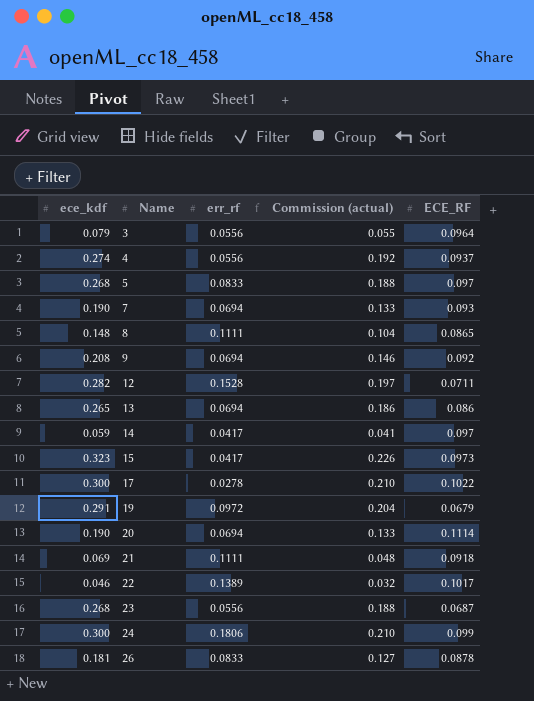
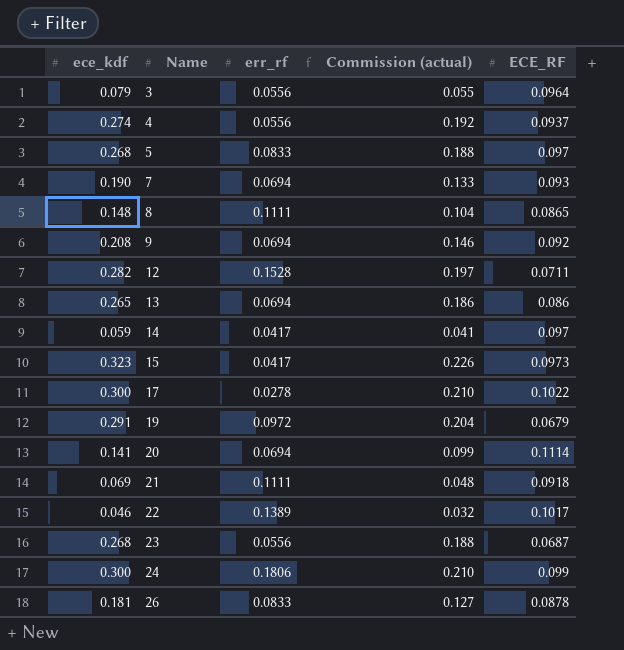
20 | ece_kdf: 0.190 -> 0.141
20 | Commission (actual): 0.133 -> 0.099

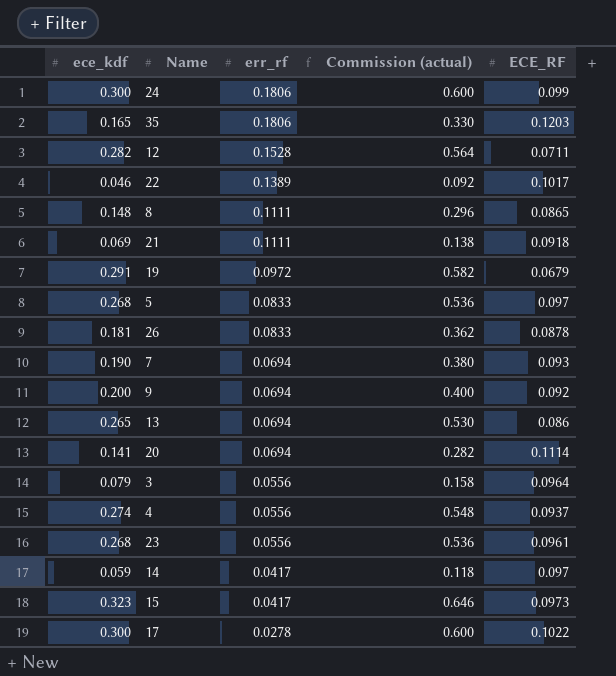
row order: Name ascending -> err_rf descending
column Commission (actual) | formula: [ece_kdf] * 0.7 -> [ece_kdf] * 2
row 35: none -> 0.165 | 0.1806 | 0.330 | 0.1203
9 | ece_kdf: 0.208 -> 0.200
23 | ECE_RF: 0.0687 -> 0.0961

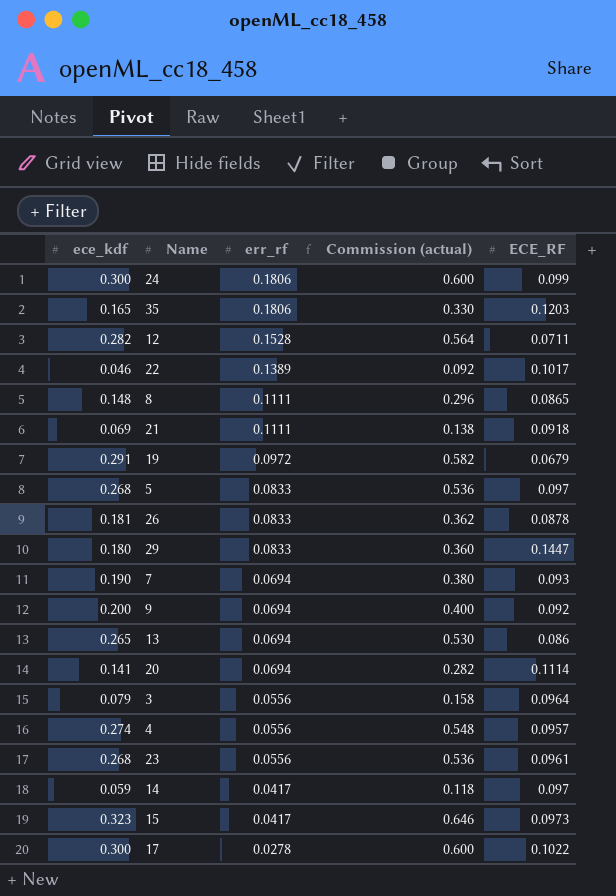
row 29: none -> 0.180 | 0.0833 | 0.360 | 0.1447
4 | ECE_RF: 0.0937 -> 0.0957

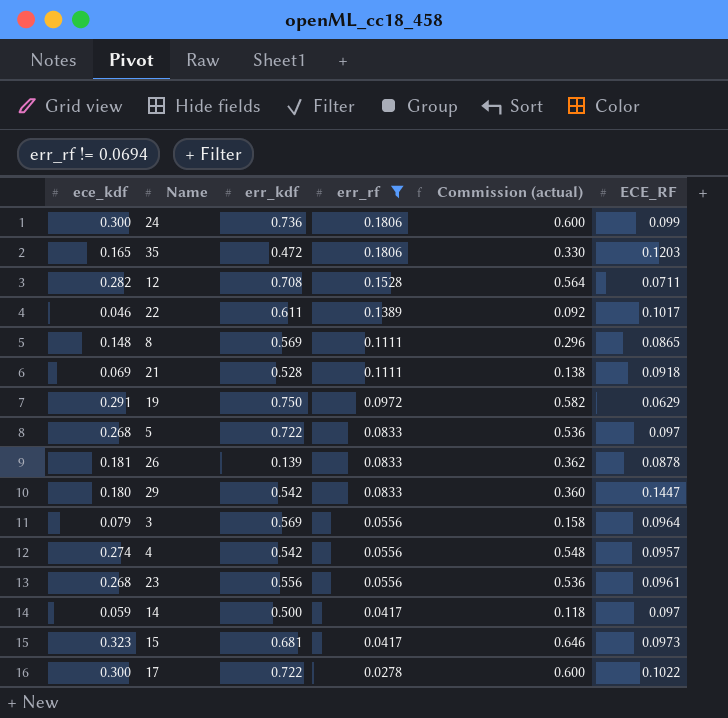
filter: none -> err_rf != 0.0694
column err_kdf | position: none -> 3
19 | ECE_RF: 0.0679 -> 0.0629

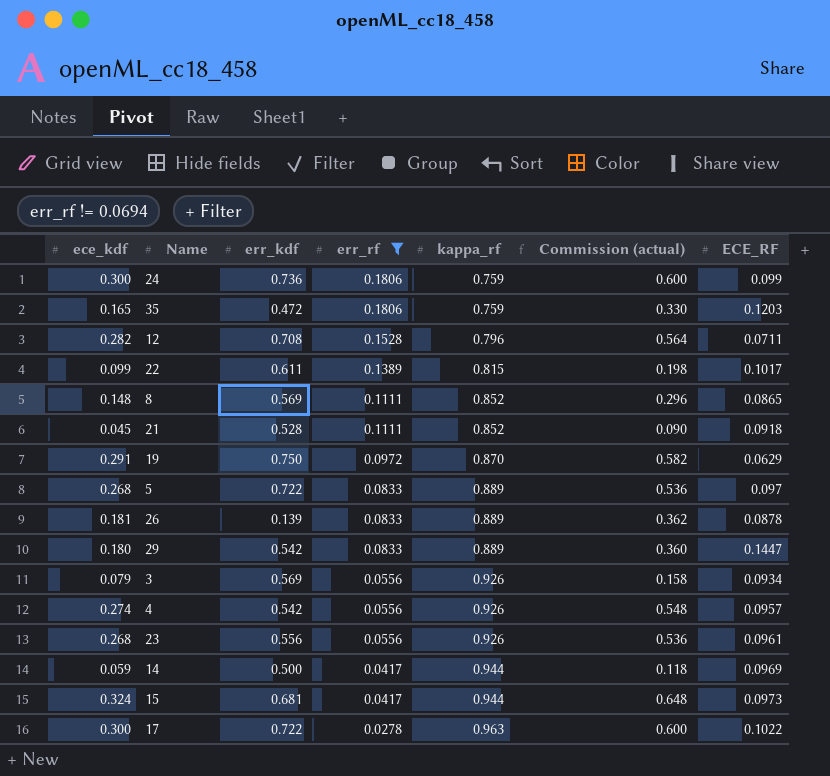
column kappa_rf | position: none -> 5
22 | ece_kdf: 0.046 -> 0.099
22 | Commission (actual): 0.092 -> 0.198
21 | ece_kdf: 0.069 -> 0.045
21 | Commission (actual): 0.138 -> 0.090
3 | ECE_RF: 0.0964 -> 0.0934
14 | ECE_RF: 0.097 -> 0.0969
15 | ece_kdf: 0.323 -> 0.324
15 | Commission (actual): 0.646 -> 0.648

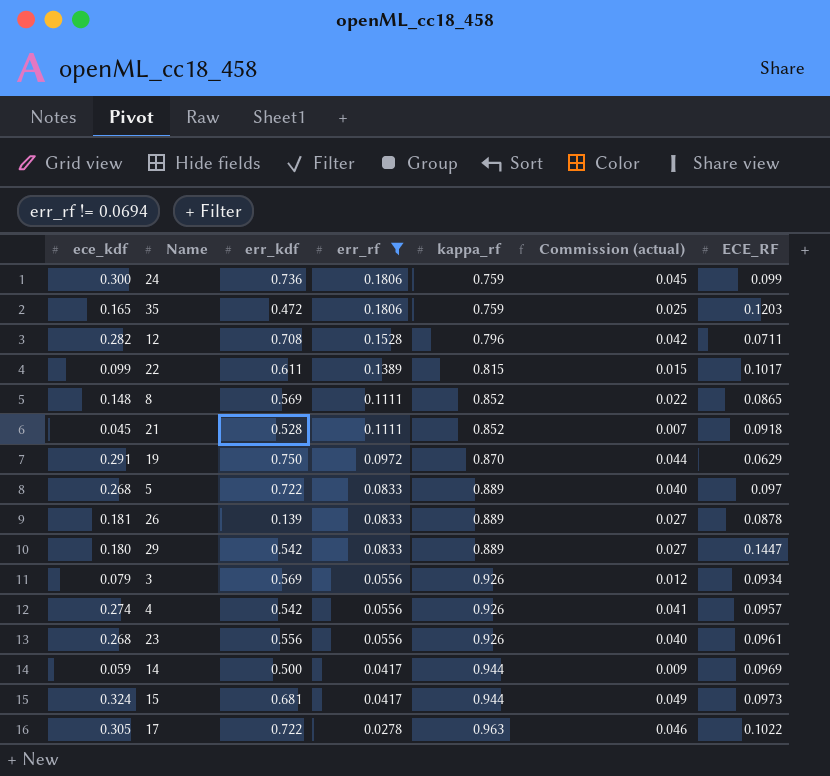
column Commission (actual) | formula: [ece_kdf] * 2 -> [ece_kdf] * 0.15
17 | ece_kdf: 0.300 -> 0.305

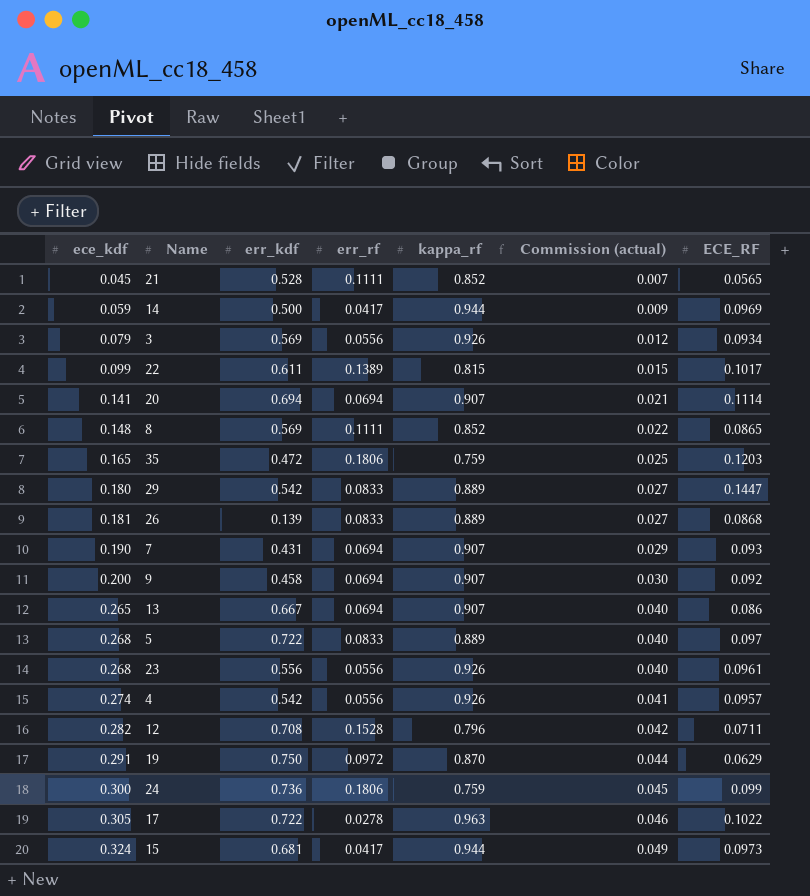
filter: err_rf != 0.0694 -> none
row order: err_rf descending -> ece_kdf ascending
21 | ECE_RF: 0.0918 -> 0.0565
26 | ECE_RF: 0.0878 -> 0.0868

